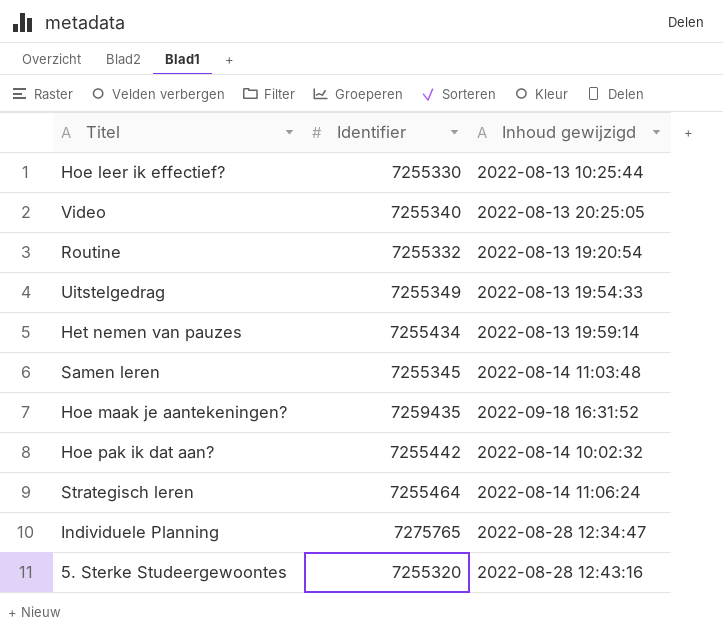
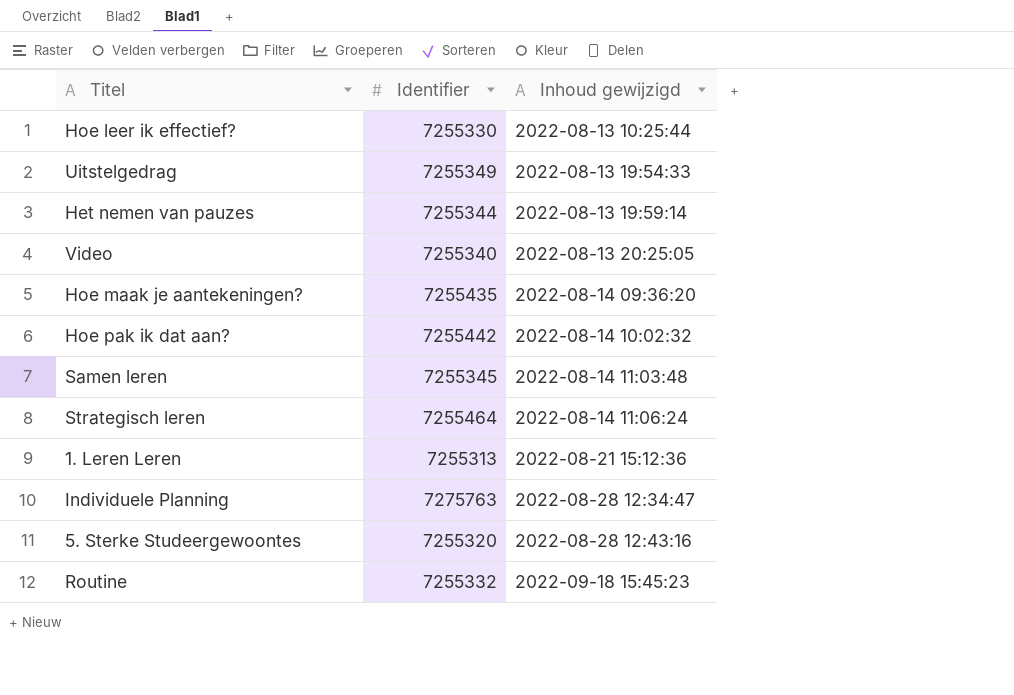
row order: none -> Inhoud gewijzigd ascending
Het nemen van pauzes | Identifier: 7255434 -> 7255344
Hoe maak je aantekeningen? | Identifier: 7259435 -> 7255435
Hoe maak je aantekeningen? | Inhoud gewijzigd: 2022-09-18 16:31:52 -> 2022-08-14 09:36:20
row 1. Leren Leren: none -> 7255313 | 2022-08-21 15:12:36
Individuele Planning | Identifier: 7275765 -> 7275763
Routine | Inhoud gewijzigd: 2022-08-13 19:20:54 -> 2022-09-18 15:45:23

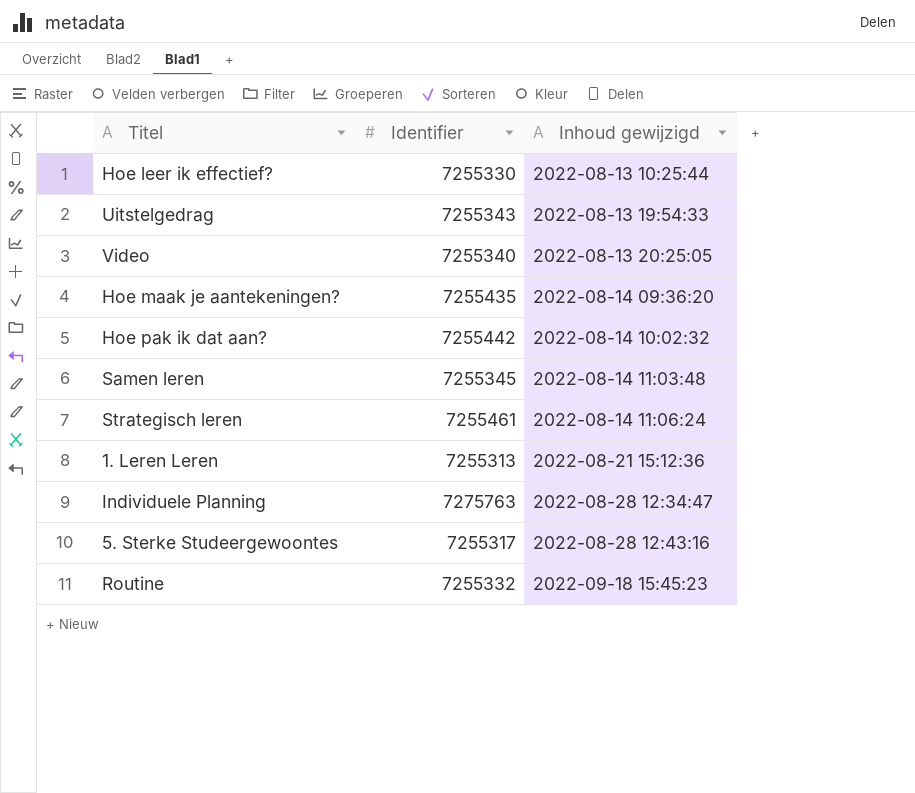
row Het nemen van pauzes: 7255344 | 2022-08-13 19:59:14 -> none
Uitstelgedrag | Identifier: 7255349 -> 7255343
Strategisch leren | Identifier: 7255464 -> 7255461
5. Sterke Studeergewoontes | Identifier: 7255320 -> 7255317

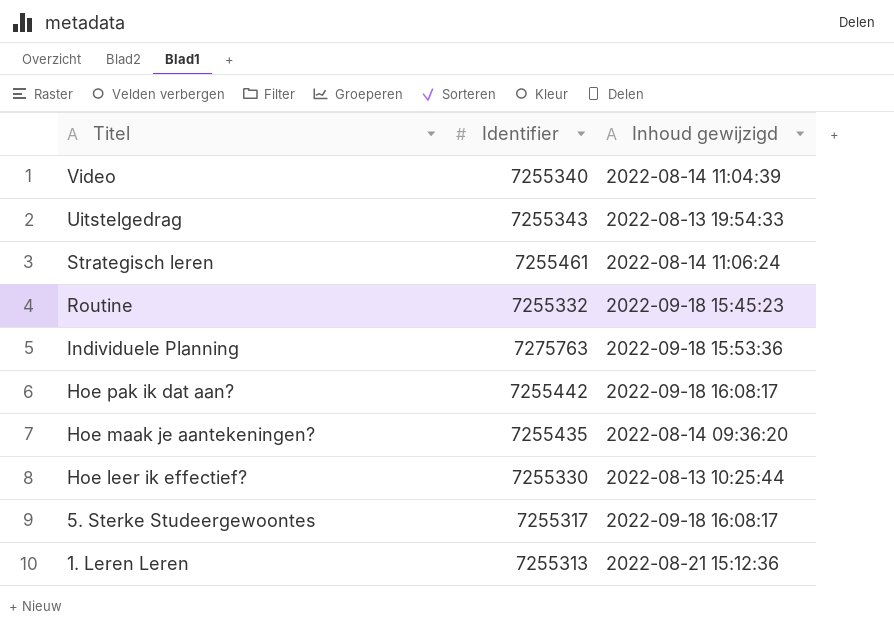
row order: Inhoud gewijzigd ascending -> Titel descending
row Samen leren: 7255345 | 2022-08-14 11:03:48 -> none
Video | Inhoud gewijzigd: 2022-08-13 20:25:05 -> 2022-08-14 11:04:39
Individuele Planning | Inhoud gewijzigd: 2022-08-28 12:34:47 -> 2022-09-18 15:53:36
Hoe pak ik dat aan? | Inhoud gewijzigd: 2022-08-14 10:02:32 -> 2022-09-18 16:08:17
5. Sterke Studeergewoontes | Inhoud gewijzigd: 2022-08-28 12:43:16 -> 2022-09-18 16:08:17

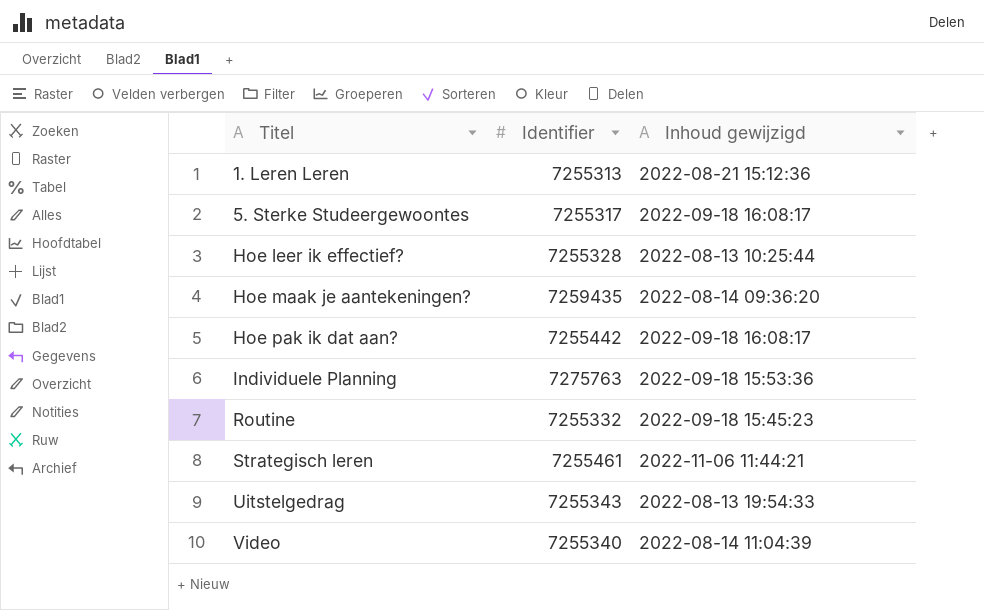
row order: Titel descending -> Titel ascending
Hoe leer ik effectief? | Identifier: 7255330 -> 7255328
Hoe maak je aantekeningen? | Identifier: 7255435 -> 7259435
Strategisch leren | Inhoud gewijzigd: 2022-08-14 11:06:24 -> 2022-11-06 11:44:21

